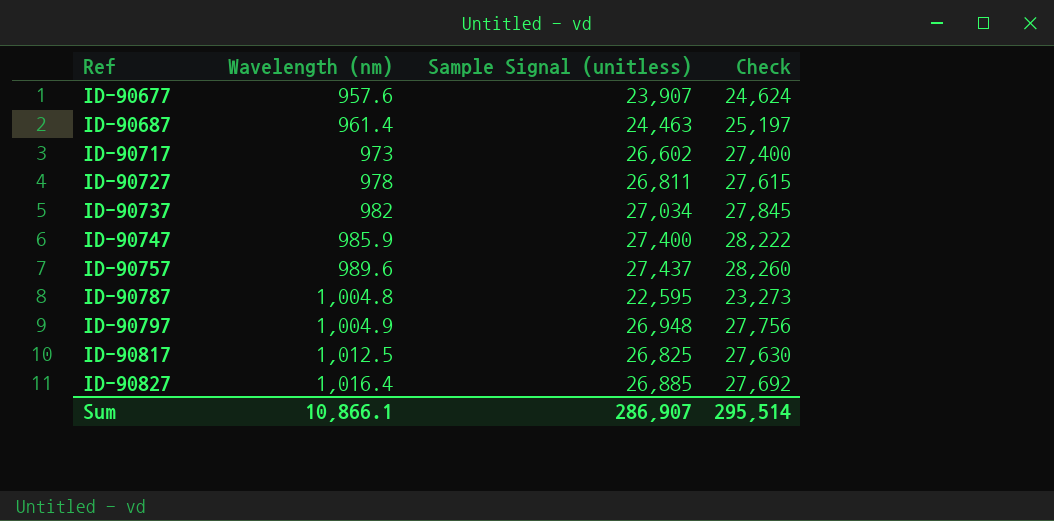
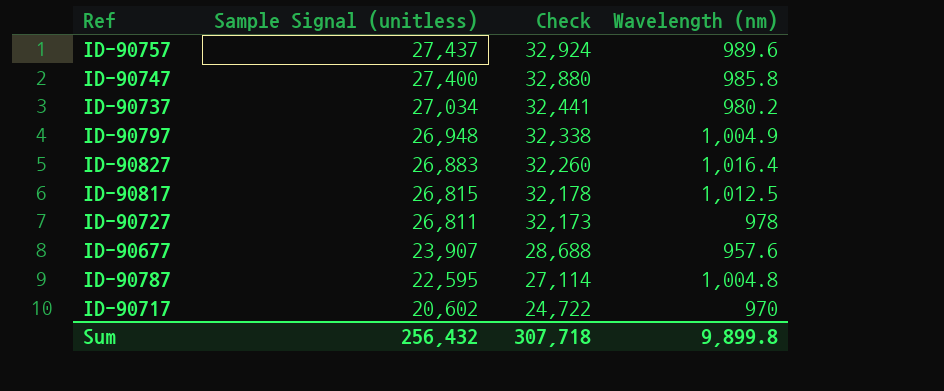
row order: Ref ascending -> Sample Signal (unitless) descending
column Check | formula: [Sample Signal (unitless)] * 1.03 -> [Sample Signal (unitless)] * 1.2
column Wavelength (nm) | position: 2 -> 4
row ID-90687: 961.4 | 24,463 | 25,197 -> none
ID-90747 | Wavelength (nm): 985.9 -> 985.8
ID-90737 | Wavelength (nm): 982 -> 980.2
ID-90827 | Sample Signal (unitless): 26,885 -> 26,883
ID-90817 | Sample Signal (unitless): 26,825 -> 26,815
ID-90717 | Sample Signal (unitless): 26,602 -> 20,602
ID-90717 | Wavelength (nm): 973 -> 970
Sum | Sample Signal (unitless): 286,907 -> 256,432
Sum | Check: 295,514 -> 307,718
Sum | Wavelength (nm): 10,866.1 -> 9,899.8

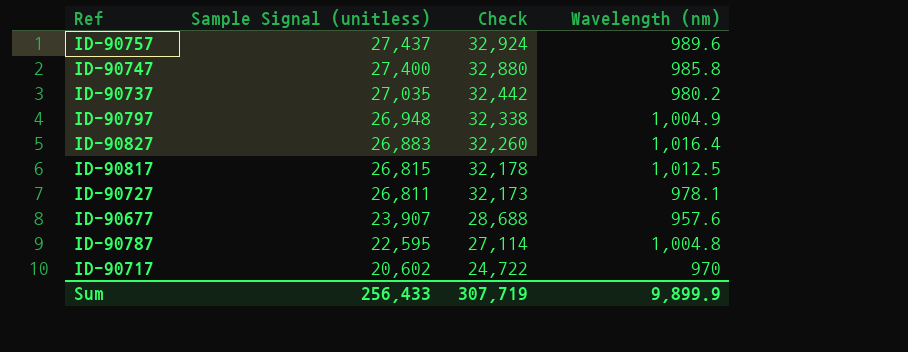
ID-90737 | Sample Signal (unitless): 27,034 -> 27,035
ID-90737 | Check: 32,441 -> 32,442
ID-90727 | Wavelength (nm): 978 -> 978.1
Sum | Sample Signal (unitless): 256,432 -> 256,433
Sum | Check: 307,718 -> 307,719
Sum | Wavelength (nm): 9,899.8 -> 9,899.9

